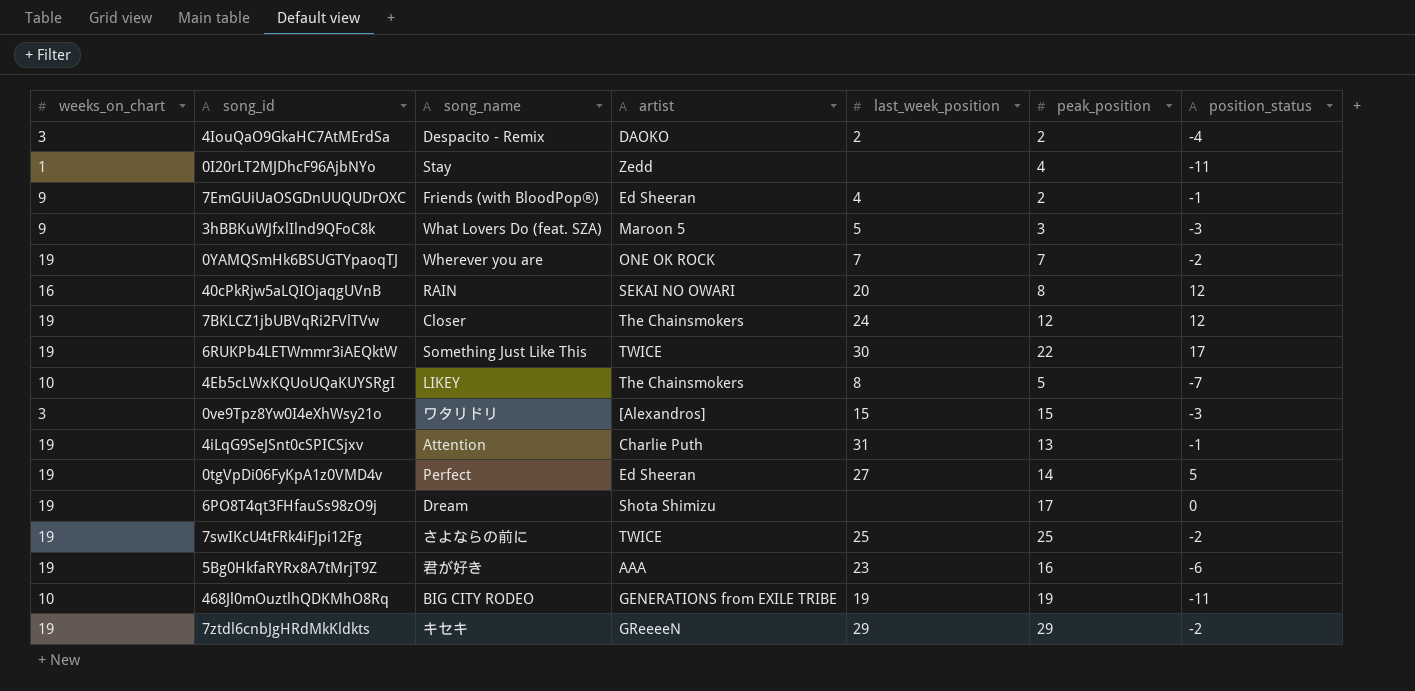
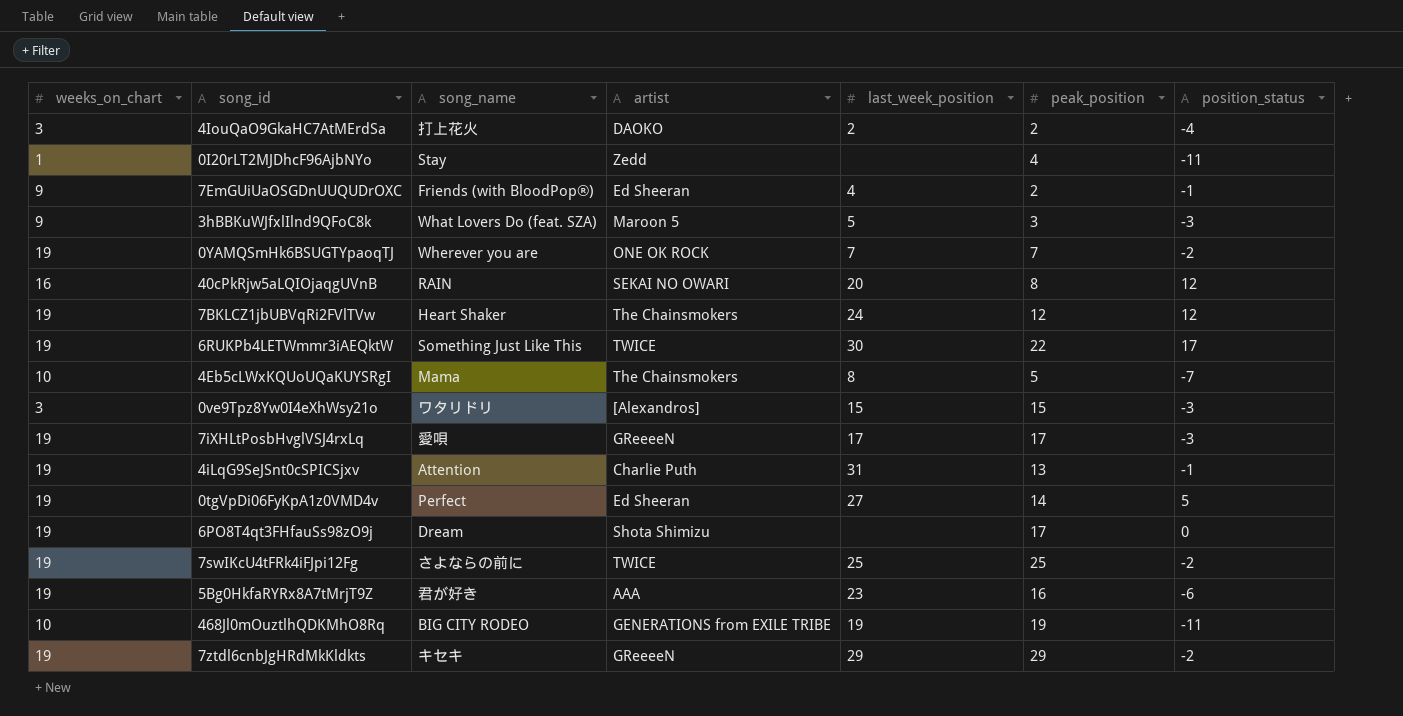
4IouQaO9GkaHC7AtMErdSa | song_name: Despacito - Remix -> 打上花火
7BKLCZ1jbUBVqRi2FVlTVw | song_name: Closer -> Heart Shaker
4Eb5cLWxKQUoUQaKUYSRgI | song_name: LIKEY -> Mama
row 7iXHLtPosbHvglVSJ4rxLq: none -> 19 | 愛唄 | GReeeeN | 17 | 17 | -3

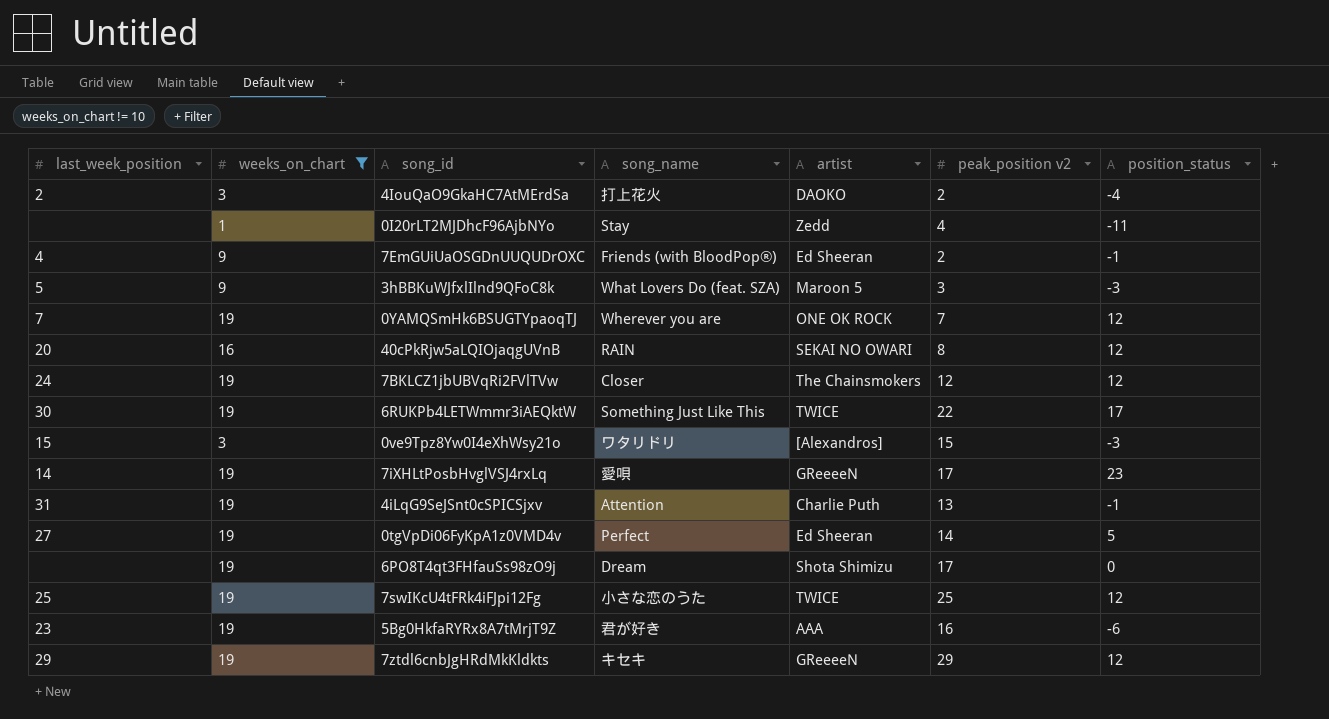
filter: none -> weeks_on_chart != 10
column last_week_position | position: 5 -> 1
column name: peak_position -> peak_position v2
0YAMQSmHk6BSUGTYpaoqTJ | position_status: -2 -> 12
7BKLCZ1jbUBVqRi2FVlTVw | song_name: Heart Shaker -> Closer
7iXHLtPosbHvglVSJ4rxLq | last_week_position: 17 -> 14
7iXHLtPosbHvglVSJ4rxLq | position_status: -3 -> 23
7swIKcU4tFRk4iFJpi12Fg | song_name: さよならの前に -> 小さな恋のうた
7swIKcU4tFRk4iFJpi12Fg | position_status: -2 -> 12
7ztdl6cnbJgHRdMkKldkts | position_status: -2 -> 12

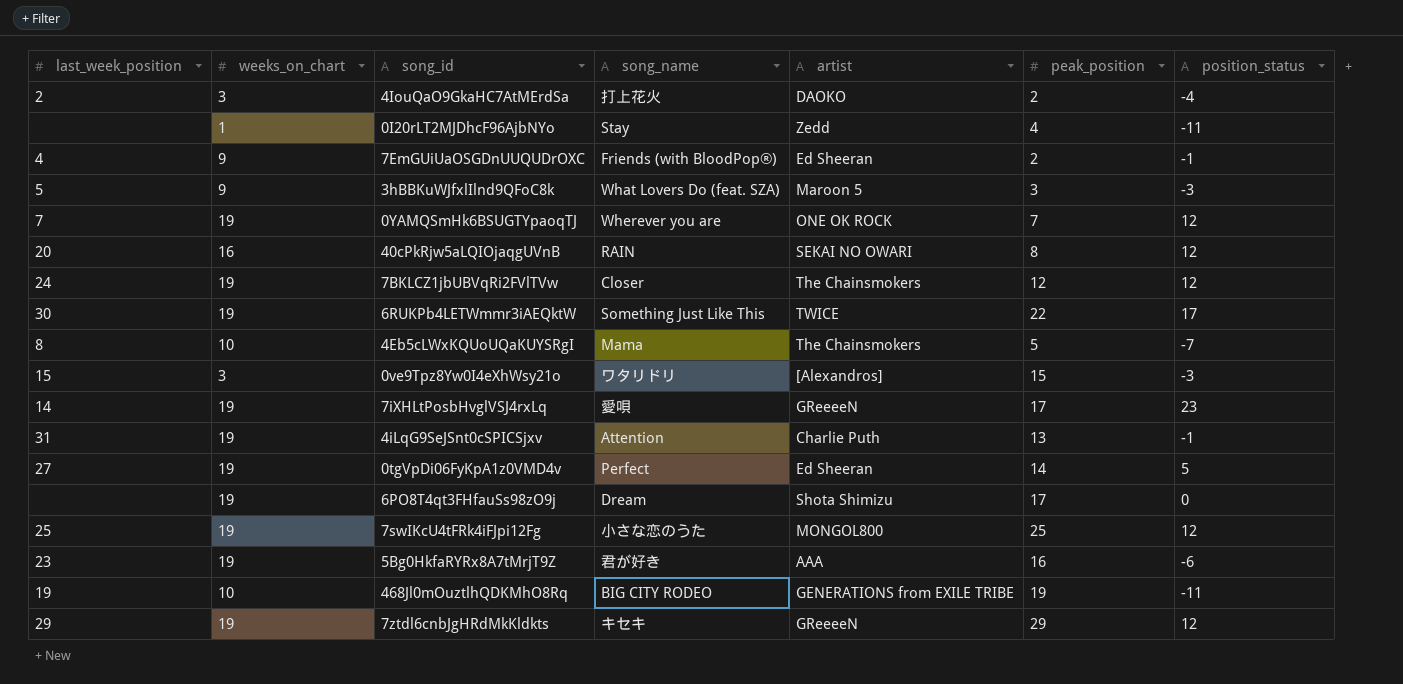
filter: weeks_on_chart != 10 -> none
column name: peak_position v2 -> peak_position
7swIKcU4tFRk4iFJpi12Fg | artist: TWICE -> MONGOL800

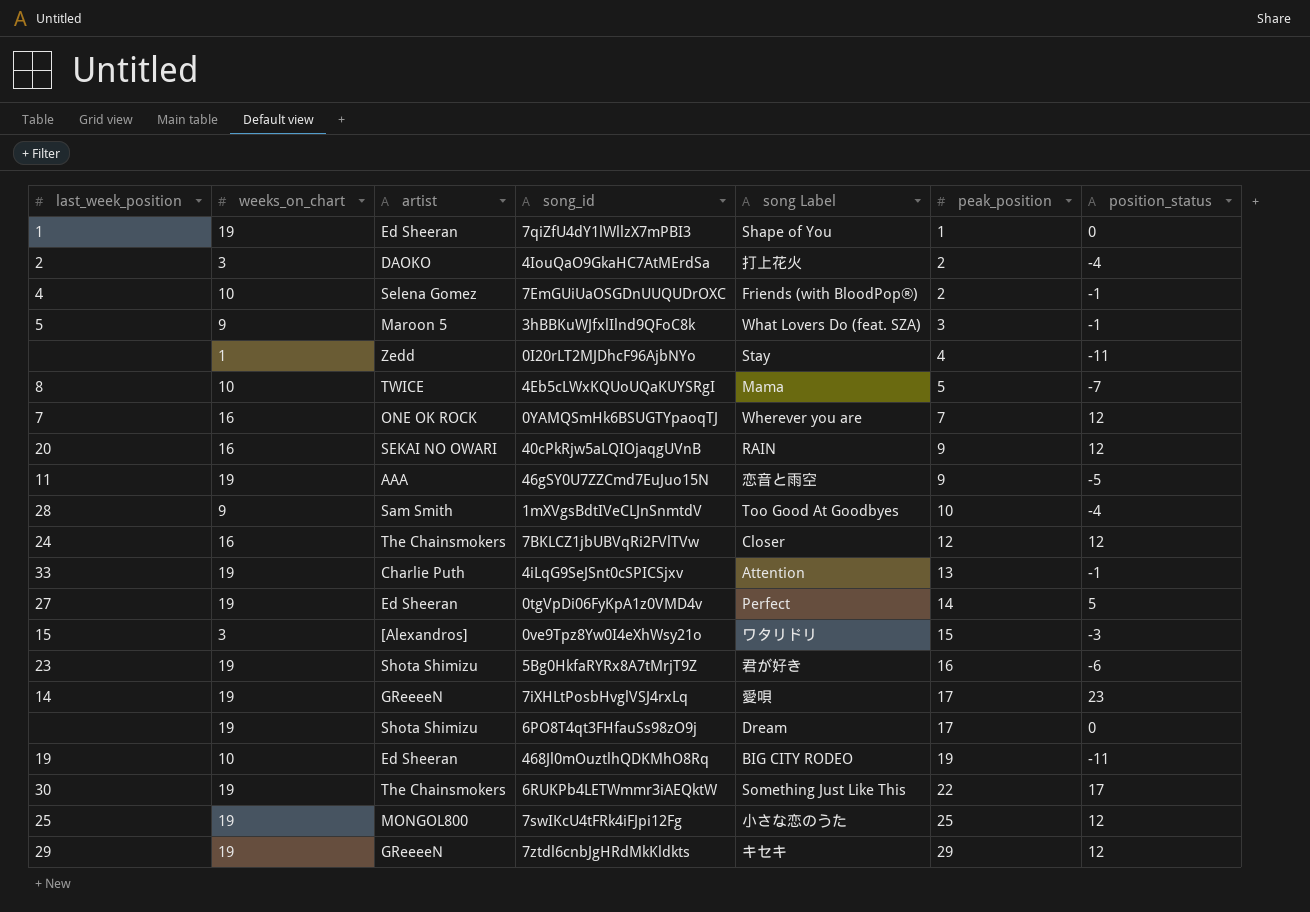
row order: none -> peak_position ascending
column artist | position: 5 -> 3
column name: song_name -> song Label
row 7qiZfU4dY1lWllzX7mPBI3: none -> 1 | 19 | Ed Sheeran | Shape of You | 1 | 0
7EmGUiUaOSGDnUUQUDrOXC | weeks_on_chart: 9 -> 10
7EmGUiUaOSGDnUUQUDrOXC | artist: Ed Sheeran -> Selena Gomez
3hBBKuWJfxlIlnd9QFoC8k | position_status: -3 -> -1
4Eb5cLWxKQUoUQaKUYSRgI | artist: The Chainsmokers -> TWICE
0YAMQSmHk6BSUGTYpaoqTJ | weeks_on_chart: 19 -> 16
40cPkRjw5aLQIOjaqgUVnB | peak_position: 8 -> 9
row 46gSY0U7ZZCmd7EuJuo15N: none -> 11 | 19 | AAA | 恋音と雨空 | 9 | -5
row 1mXVgsBdtIVeCLJnSnmtdV: none -> 28 | 9 | Sam Smith | Too Good At Goodbyes | 10 | -4
7BKLCZ1jbUBVqRi2FVlTVw | weeks_on_chart: 19 -> 16
4iLqG9SeJSnt0cSPICSjxv | last_week_position: 31 -> 33
5Bg0HkfaRYRx8A7tMrjT9Z | artist: AAA -> Shota Shimizu
468Jl0mOuztlhQDKMhO8Rq | artist: GENERATIONS from EXILE TRIBE -> Ed Sheeran
6RUKPb4LETWmmr3iAEQktW | artist: TWICE -> The Chainsmokers

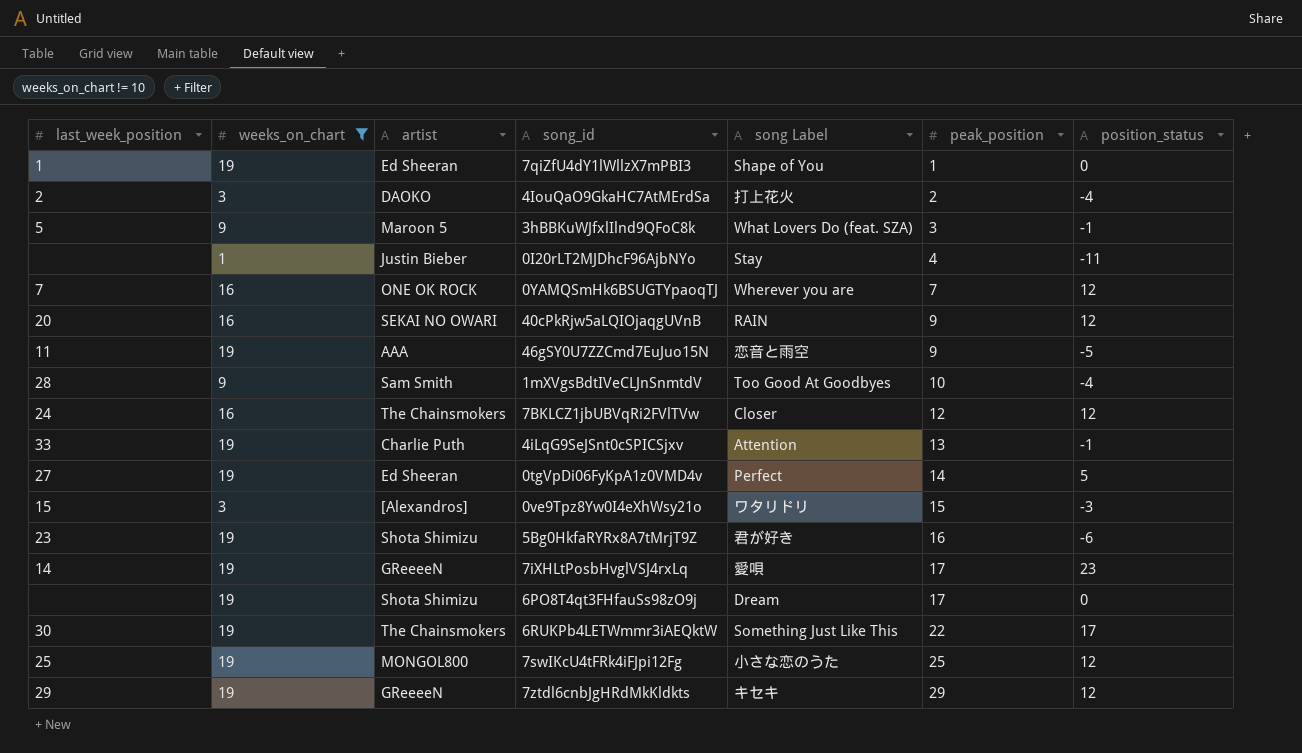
filter: none -> weeks_on_chart != 10
0I20rLT2MJDhcF96AjbNYo | artist: Zedd -> Justin Bieber

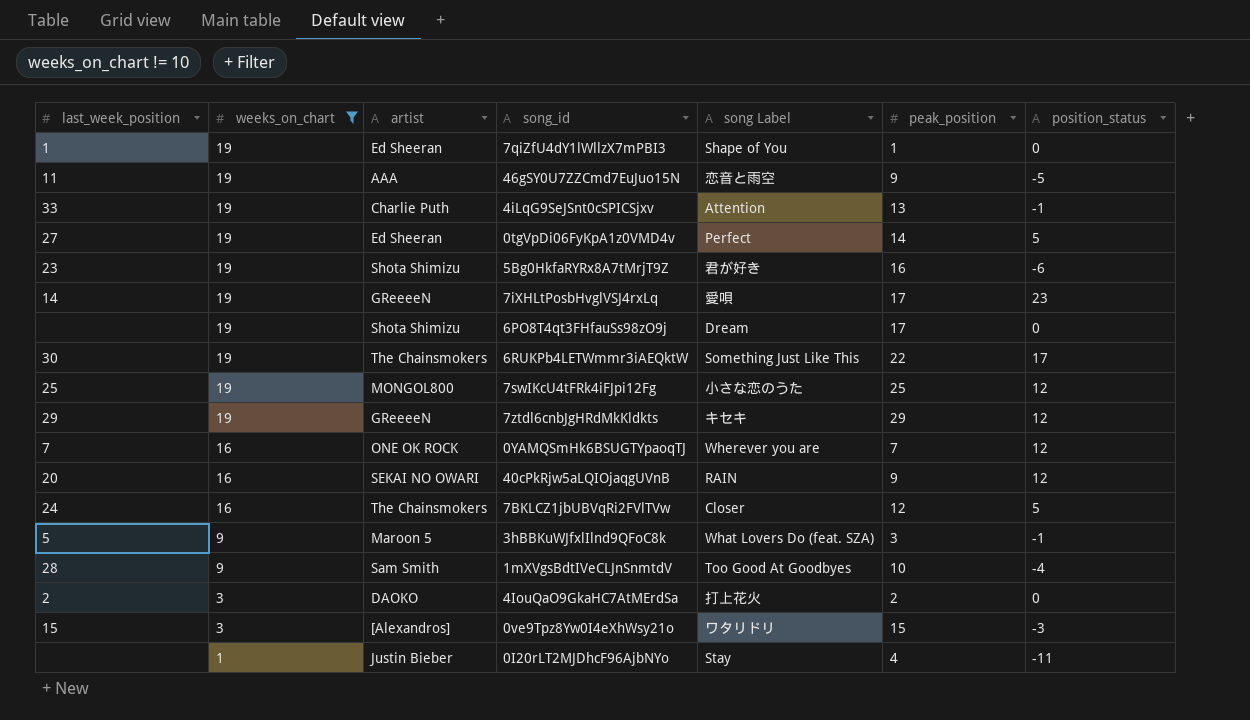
row order: peak_position ascending -> weeks_on_chart descending
7BKLCZ1jbUBVqRi2FVlTVw | position_status: 12 -> 5
4IouQaO9GkaHC7AtMErdSa | position_status: -4 -> 0

